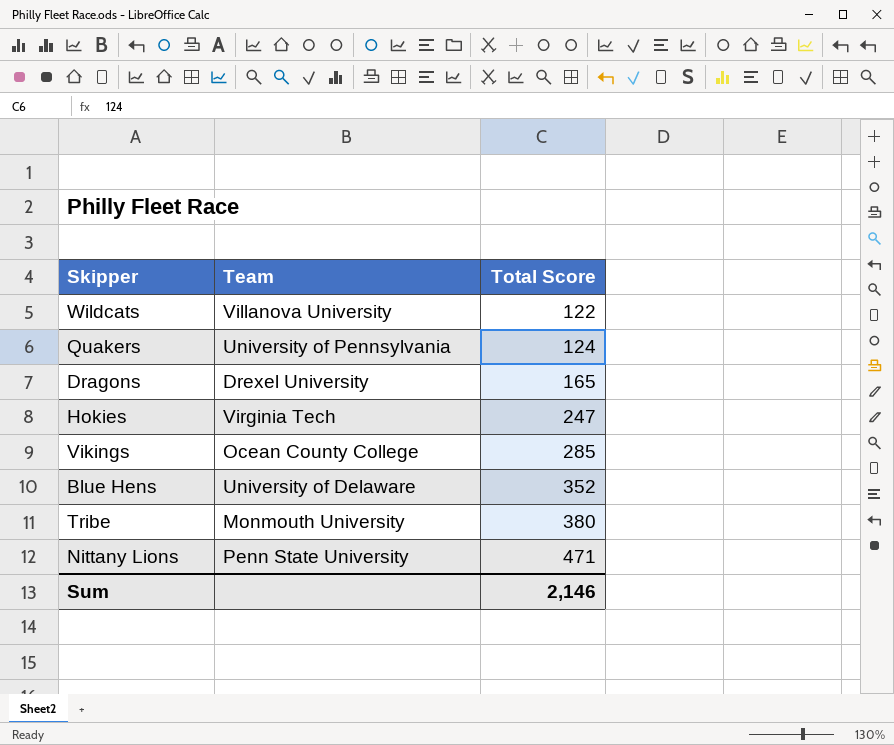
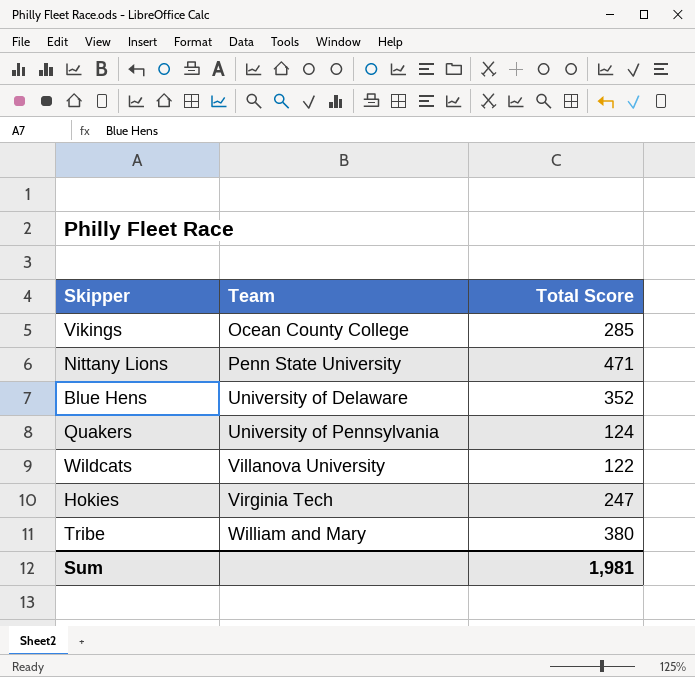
row order: Total Score ascending -> Team ascending
row Dragons: Drexel University | 165 -> none
Tribe | Team: Monmouth University -> William and Mary
Sum | Total Score: 2,146 -> 1,981

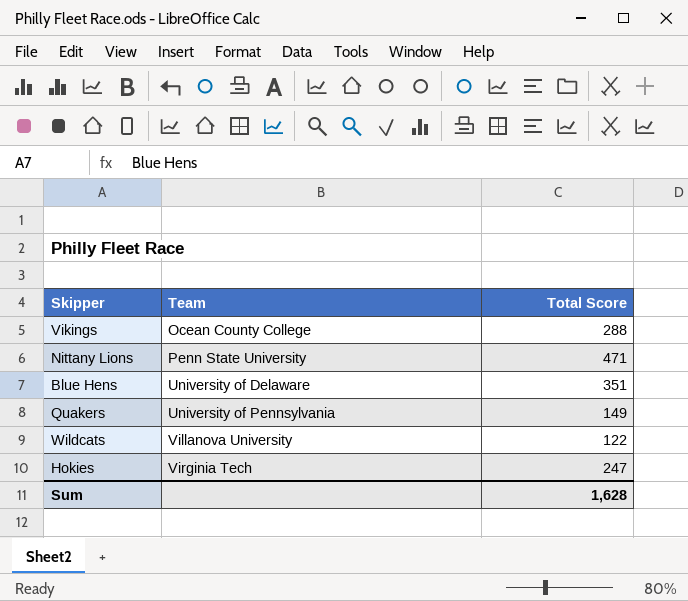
row Tribe: William and Mary | 380 -> none
Vikings | Total Score: 285 -> 288
Blue Hens | Total Score: 352 -> 351
Quakers | Total Score: 124 -> 149
Sum | Total Score: 1,981 -> 1,628

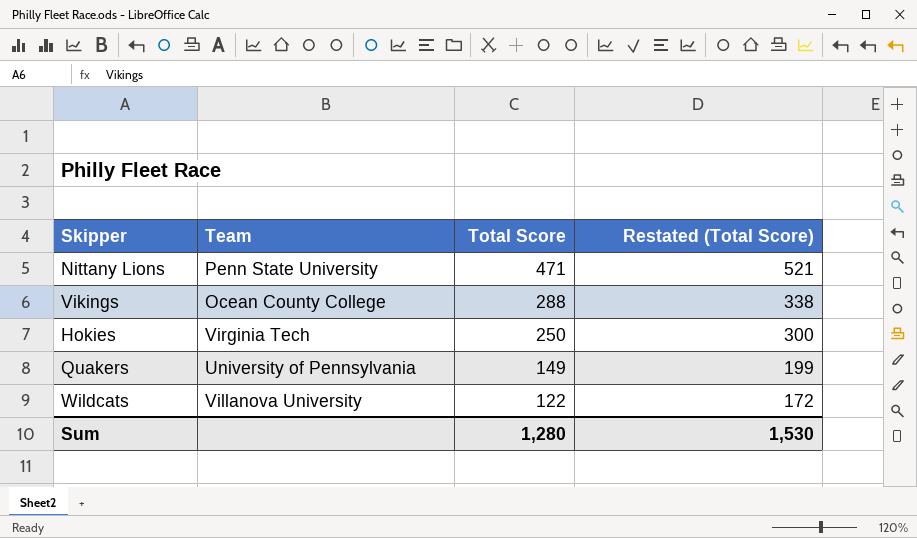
row order: Team ascending -> Total Score descending
column Restated (Total Score) | formula: none -> [Total Score] + 50
row Blue Hens: University of Delaware | 351 -> none
Hokies | Total Score: 247 -> 250
Sum | Total Score: 1,628 -> 1,280

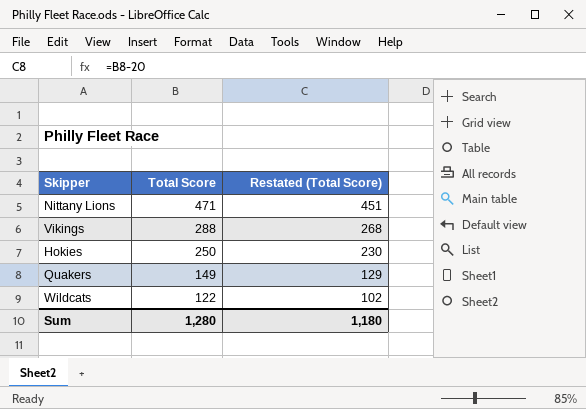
column Team | position: 2 -> none
column Restated (Total Score) | formula: [Total Score] + 50 -> [Total Score] - 20
Sum | Restated (Total Score): 1,530 -> 1,180

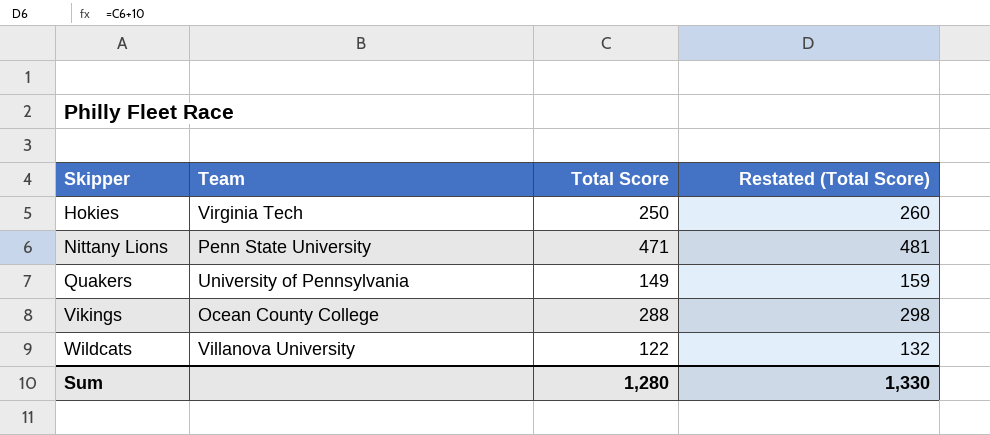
row order: Total Score descending -> Skipper ascending
column Team | position: none -> 2
column Restated (Total Score) | formula: [Total Score] - 20 -> [Total Score] + 10
Sum | Restated (Total Score): 1,180 -> 1,330

